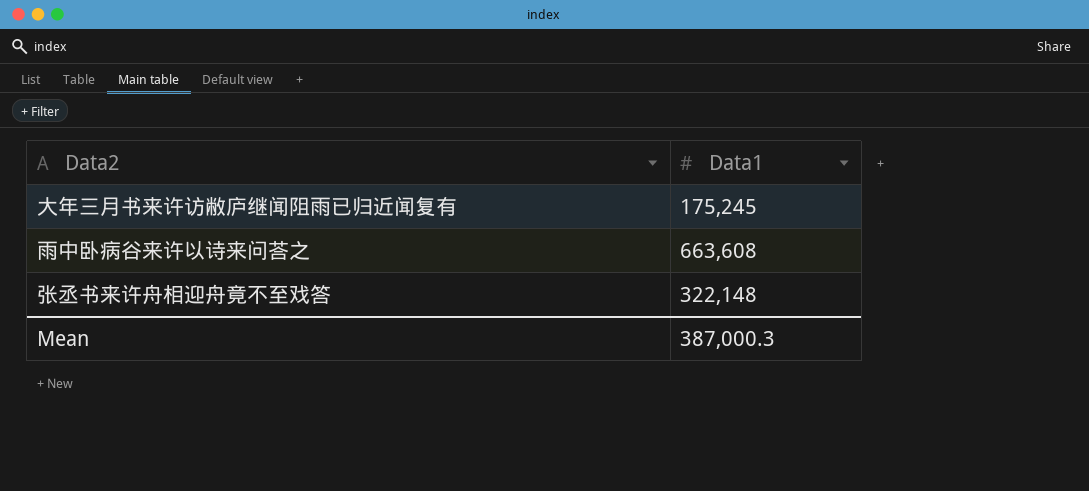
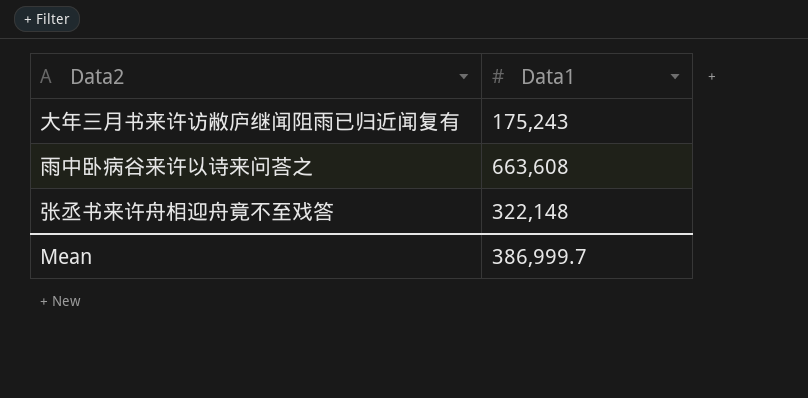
大年三月书来许访敝庐继闻阻雨已归近闻复有 | Data1: 175,245 -> 175,243
Mean | Data1: 387,000.3 -> 386,999.7

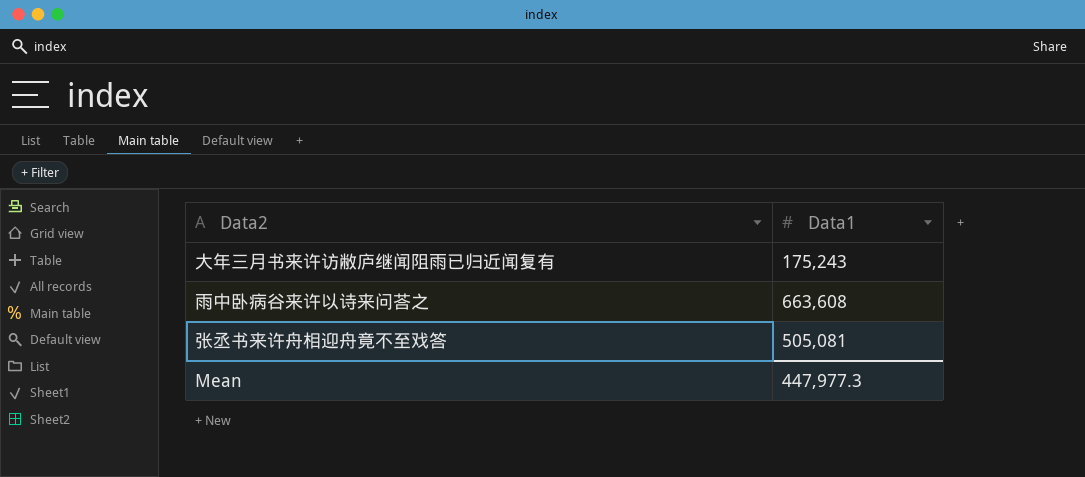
张丞书来许舟相迎舟竟不至戏答 | Data1: 322,148 -> 505,081
Mean | Data1: 386,999.7 -> 447,977.3

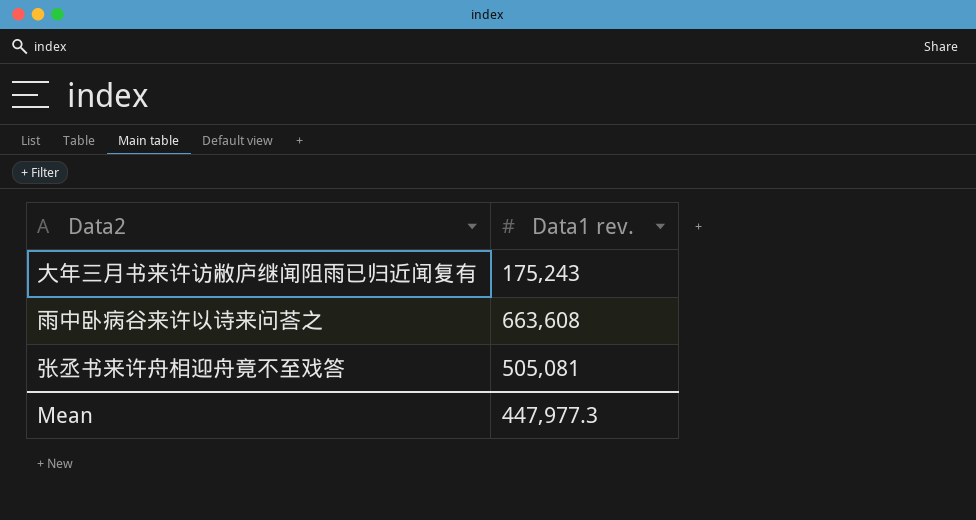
column name: Data1 -> Data1 rev.

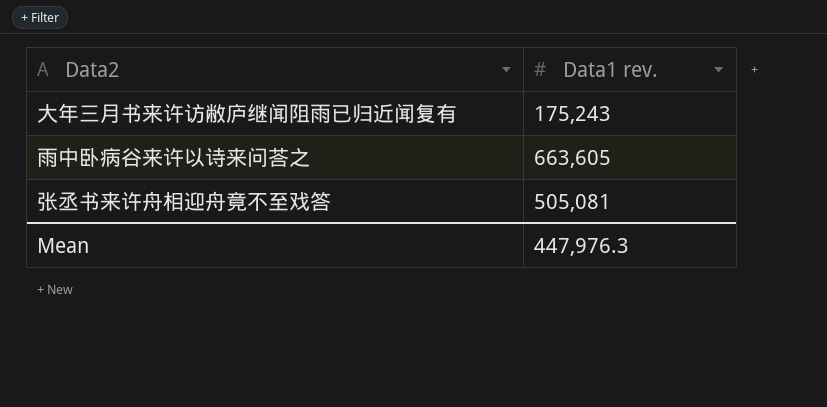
雨中卧病谷来许以诗来问荅之 | Data1 rev.: 663,608 -> 663,605
Mean | Data1 rev.: 447,977.3 -> 447,976.3

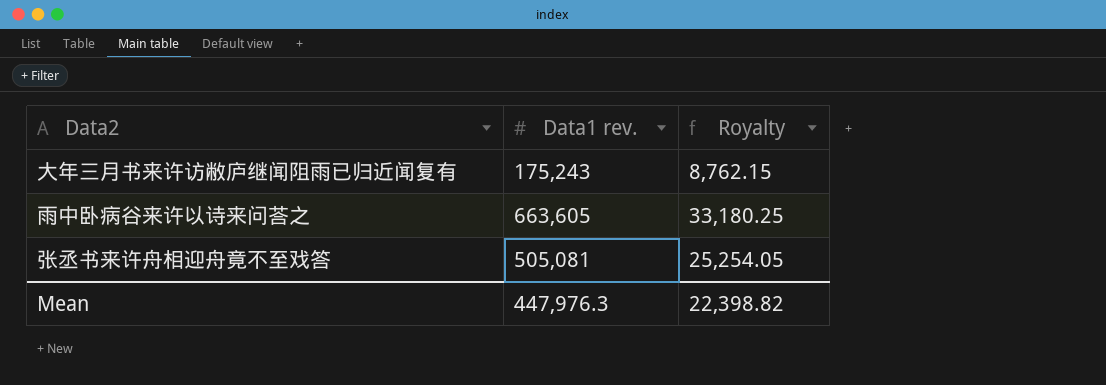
column Royalty | formula: none -> [Data1 rev.] * 0.05

